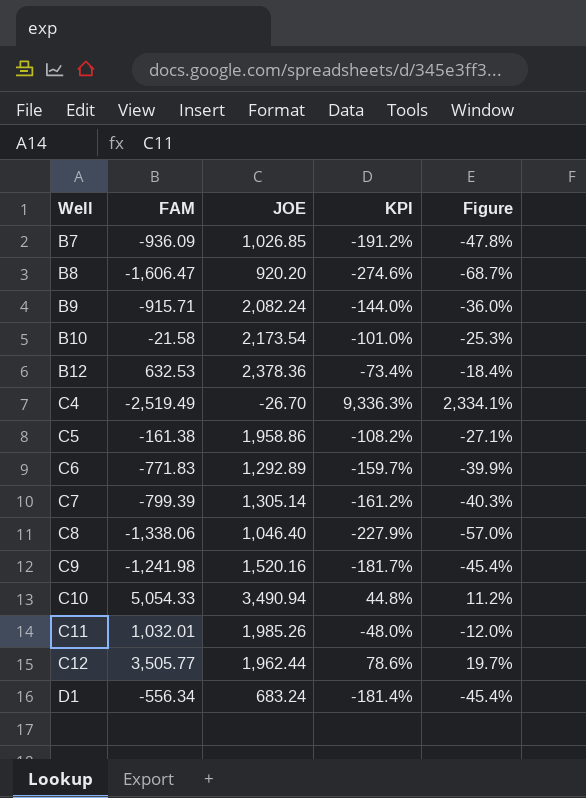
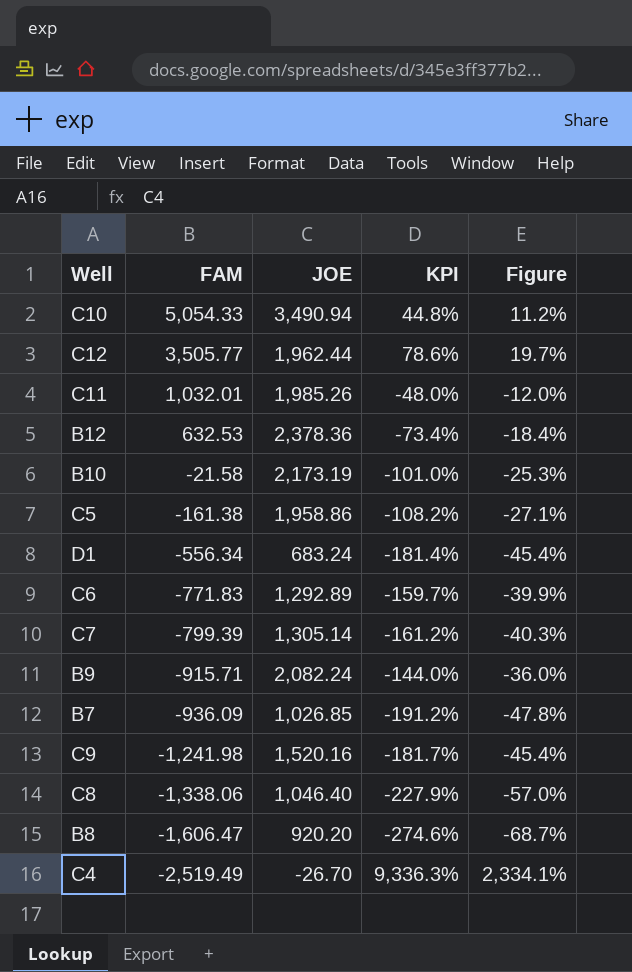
row order: Well ascending -> FAM descending
B10 | JOE: 2,173.54 -> 2,173.19

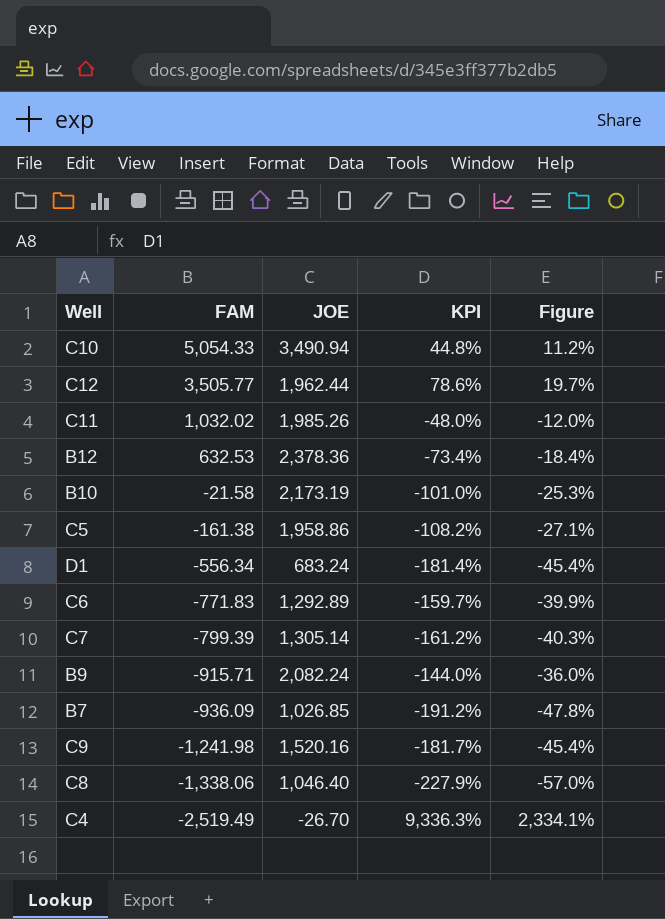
row B8: -1,606.47 | 920.20 | -274.6% | -68.7% -> none
C11 | FAM: 1,032.01 -> 1,032.02

